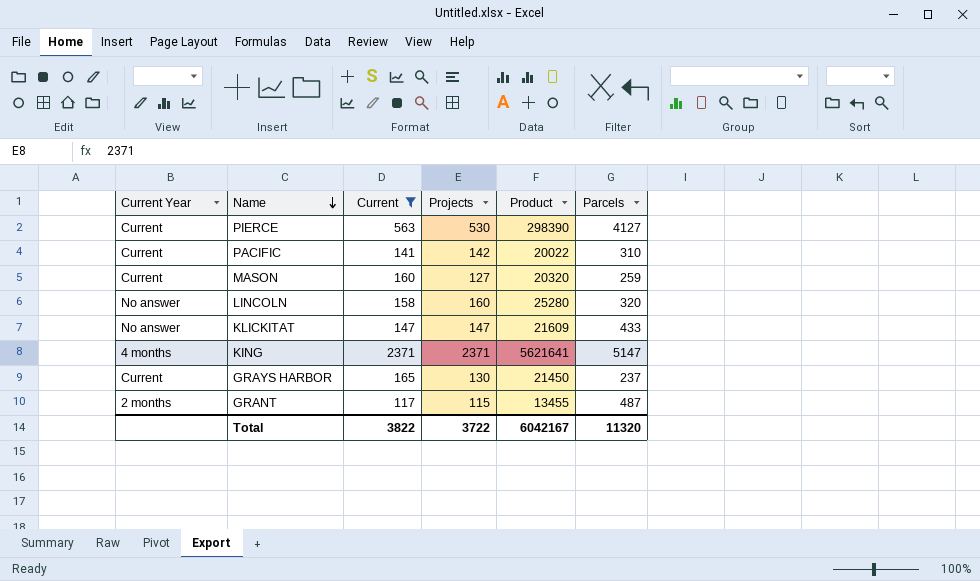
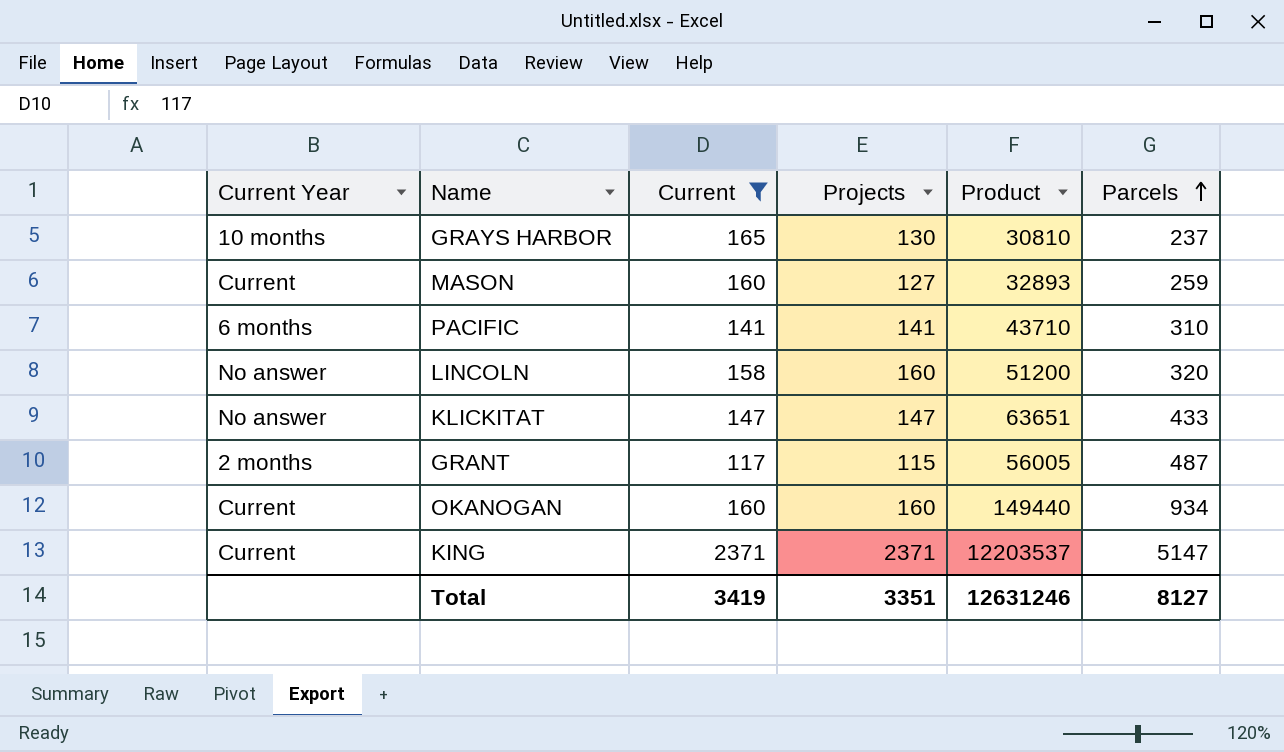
row order: Name descending -> Parcels ascending
column Product | formula: [Current] * [Projects] -> [Projects] * [Parcels]
row PIERCE: Current | 563 | 530 | 298390 | 4127 -> none
GRAYS HARBOR | Current Year: Current -> 10 months
PACIFIC | Current Year: Current -> 6 months
PACIFIC | Projects: 142 -> 141
row OKANOGAN: none -> Current | 160 | 160 | 149440 | 934
KING | Current Year: 4 months -> Current
Total | Current: 3822 -> 3419
Total | Projects: 3722 -> 3351
Total | Product: 6042167 -> 12631246
Total | Parcels: 11320 -> 8127

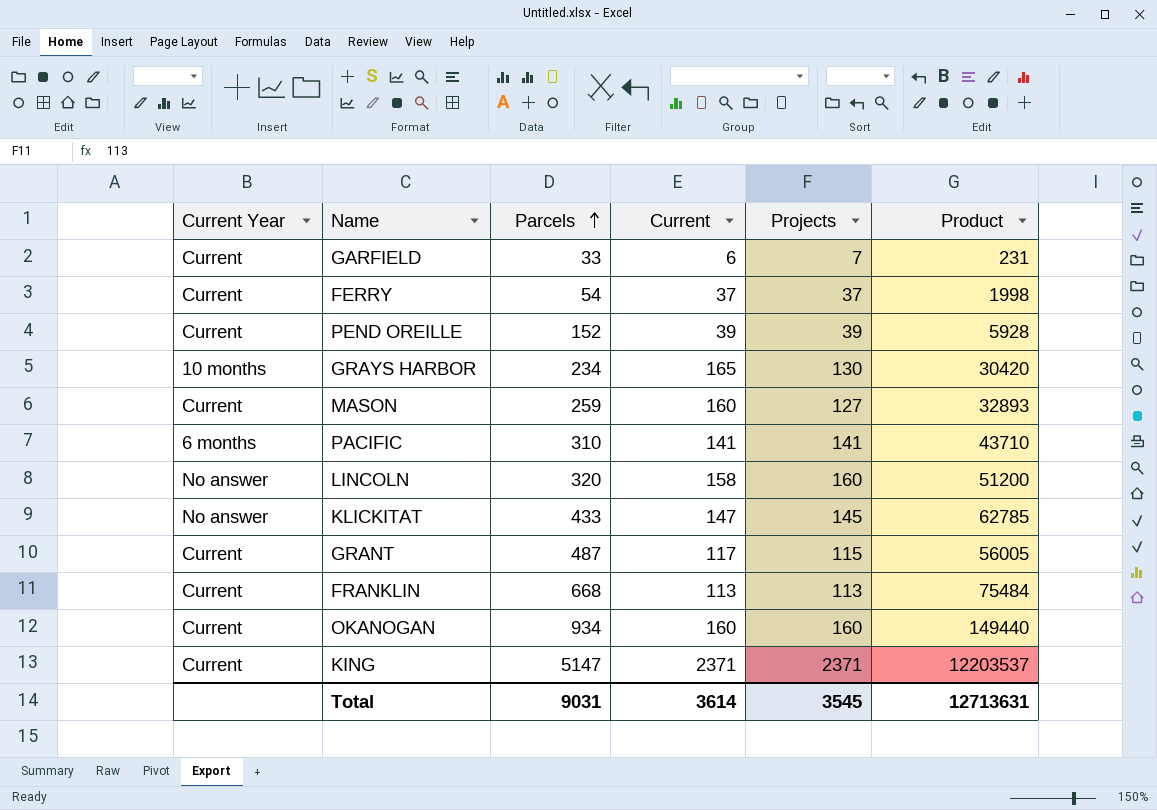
filter: Current >= 117 -> none
column Parcels | position: 6 -> 3
GRAYS HARBOR | Parcels: 237 -> 234
GRAYS HARBOR | Product: 30810 -> 30420
KLICKITAT | Projects: 147 -> 145
KLICKITAT | Product: 63651 -> 62785
GRANT | Current Year: 2 months -> Current
Total | Parcels: 8127 -> 9031
Total | Current: 3419 -> 3614
Total | Projects: 3351 -> 3545
Total | Product: 12631246 -> 12713631

